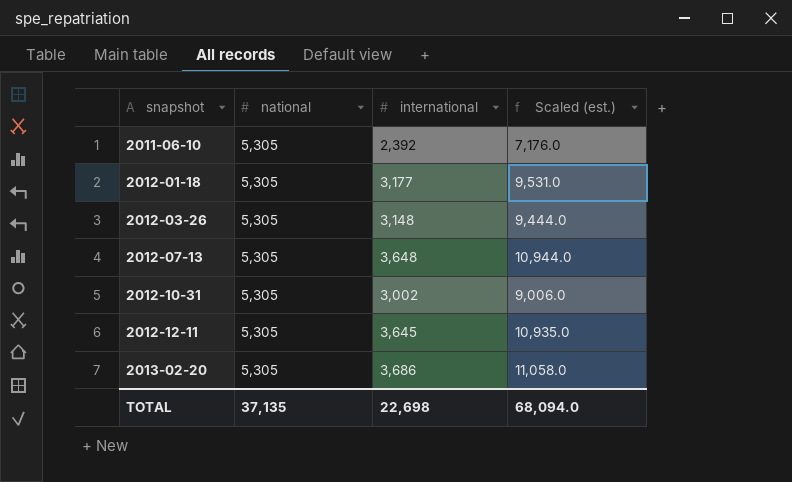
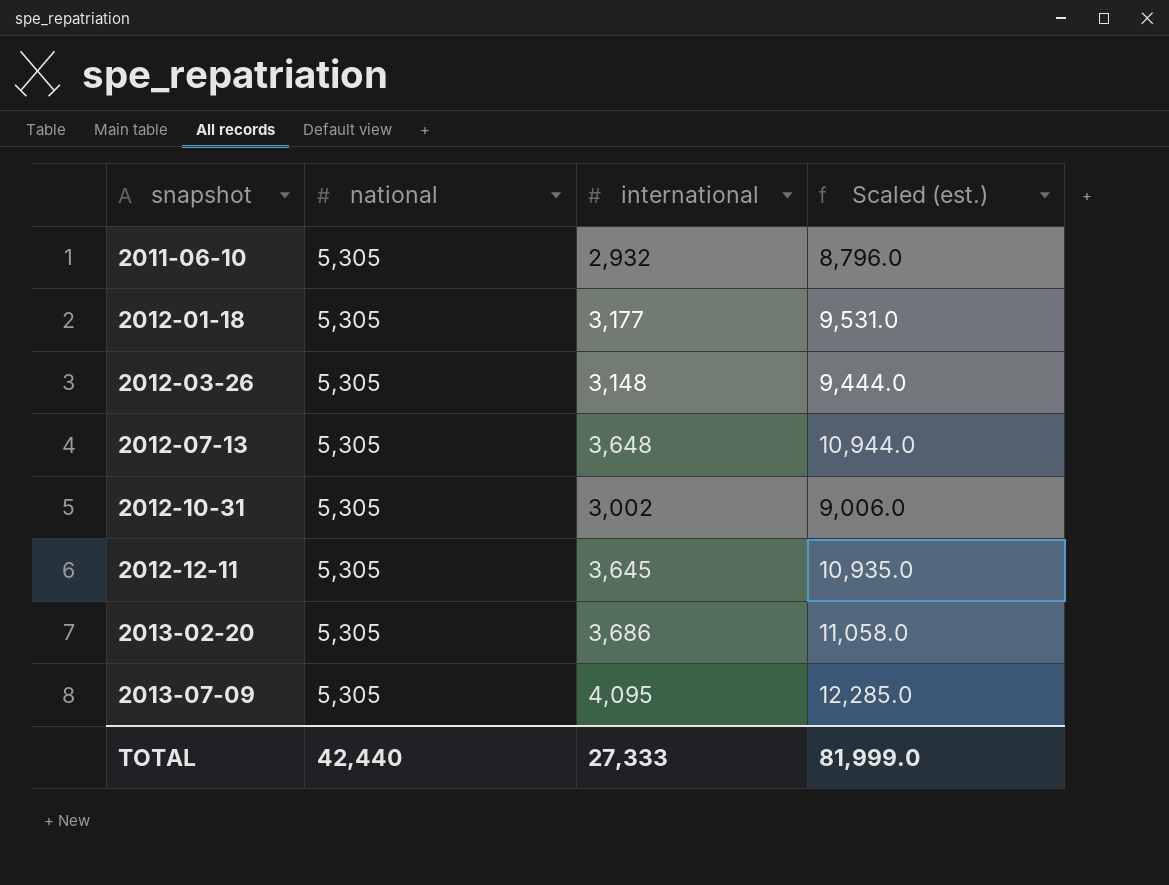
2011-06-10 | international: 2,392 -> 2,932
2011-06-10 | Scaled (est.): 7,176.0 -> 8,796.0
row 2013-07-09: none -> 5,305 | 4,095 | 12,285.0
TOTAL | national: 37,135 -> 42,440
TOTAL | international: 22,698 -> 27,333
TOTAL | Scaled (est.): 68,094.0 -> 81,999.0

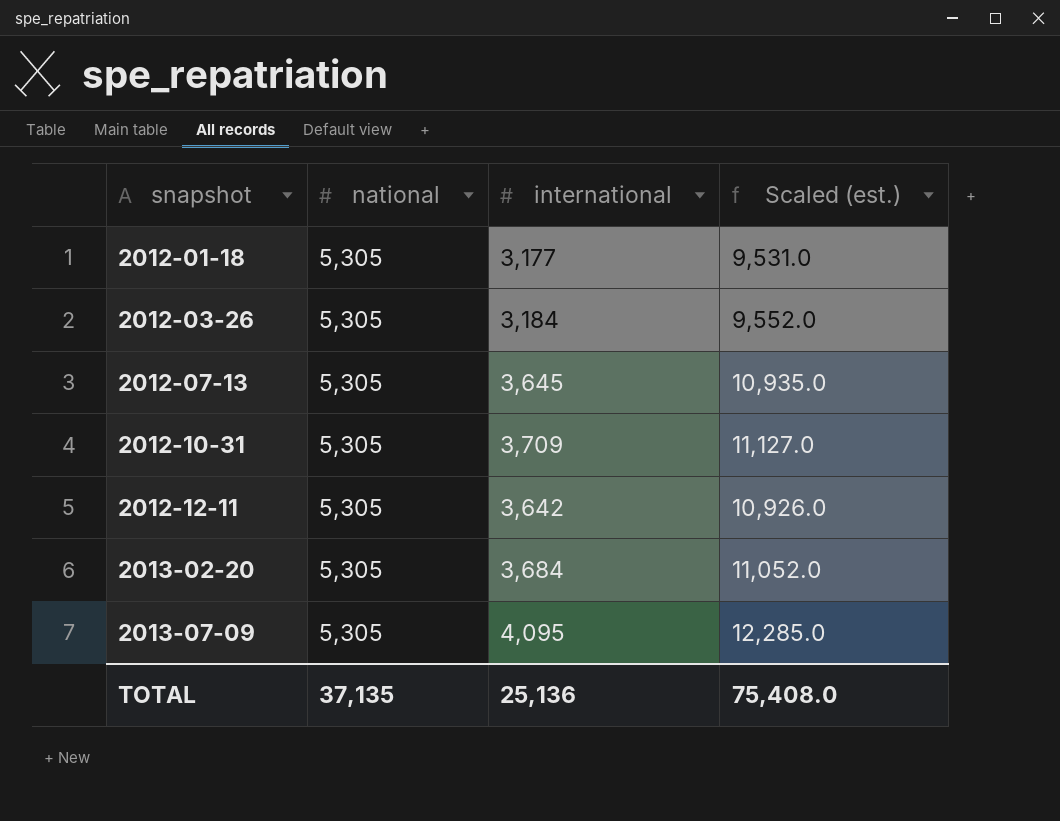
row 2011-06-10: 5,305 | 2,932 | 8,796.0 -> none
2012-03-26 | international: 3,148 -> 3,184
2012-03-26 | Scaled (est.): 9,444.0 -> 9,552.0
2012-07-13 | international: 3,648 -> 3,645
2012-07-13 | Scaled (est.): 10,944.0 -> 10,935.0
2012-10-31 | international: 3,002 -> 3,709
2012-10-31 | Scaled (est.): 9,006.0 -> 11,127.0
2012-12-11 | international: 3,645 -> 3,642
2012-12-11 | Scaled (est.): 10,935.0 -> 10,926.0
2013-02-20 | international: 3,686 -> 3,684
2013-02-20 | Scaled (est.): 11,058.0 -> 11,052.0
TOTAL | national: 42,440 -> 37,135
TOTAL | international: 27,333 -> 25,136
TOTAL | Scaled (est.): 81,999.0 -> 75,408.0

